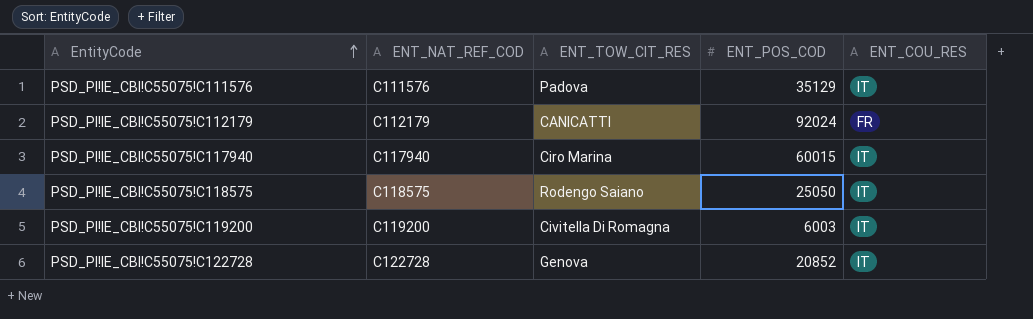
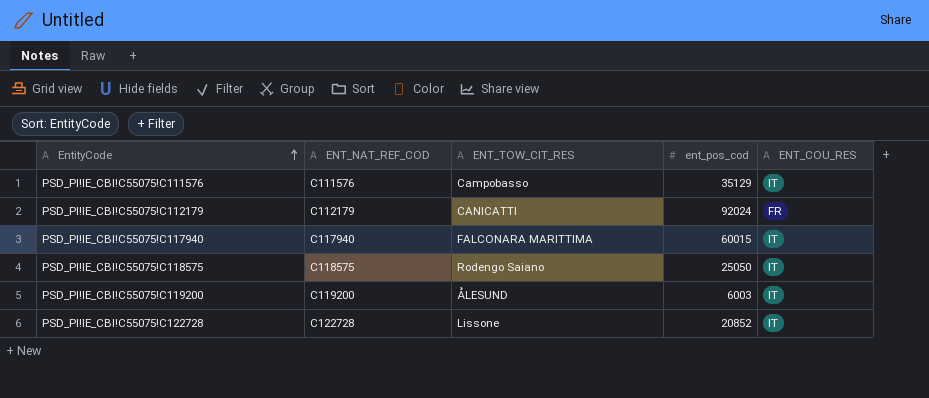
column name: ENT_POS_COD -> ent_pos_cod
PSD_PI!IE_CBI!C55075!C111576 | ENT_TOW_CIT_RES: Padova -> Campobasso
PSD_PI!IE_CBI!C55075!C117940 | ENT_TOW_CIT_RES: Ciro Marina -> FALCONARA MARITTIMA
PSD_PI!IE_CBI!C55075!C119200 | ENT_TOW_CIT_RES: Civitella Di Romagna -> ÅLESUND
PSD_PI!IE_CBI!C55075!C122728 | ENT_TOW_CIT_RES: Genova -> Lissone

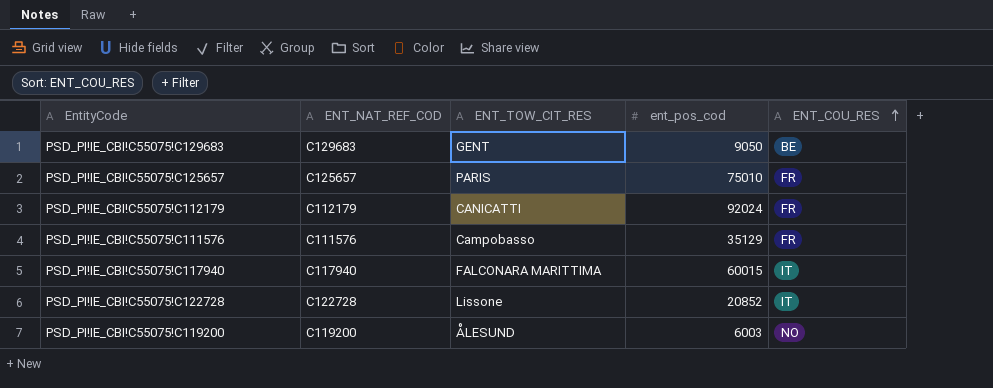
row order: EntityCode ascending -> ENT_COU_RES ascending
row PSD_PI!IE_CBI!C55075!C118575: C118575 | Rodengo Saiano | 25050 | IT -> none
row PSD_PI!IE_CBI!C55075!C129683: none -> C129683 | GENT | 9050 | BE
row PSD_PI!IE_CBI!C55075!C125657: none -> C125657 | PARIS | 75010 | FR
PSD_PI!IE_CBI!C55075!C111576 | ENT_COU_RES: IT -> FR
PSD_PI!IE_CBI!C55075!C119200 | ENT_COU_RES: IT -> NO

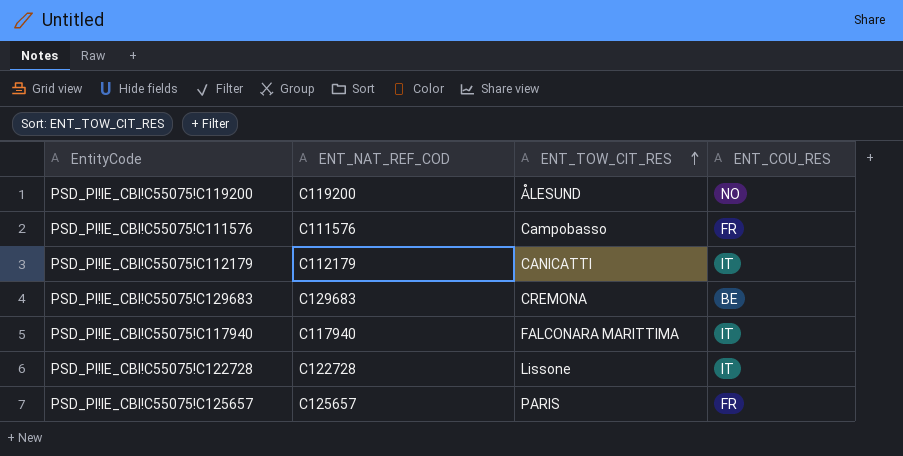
row order: ENT_COU_RES ascending -> ENT_TOW_CIT_RES ascending
column ent_pos_cod | position: 4 -> none
PSD_PI!IE_CBI!C55075!C112179 | ENT_COU_RES: FR -> IT
PSD_PI!IE_CBI!C55075!C129683 | ENT_TOW_CIT_RES: GENT -> CREMONA

